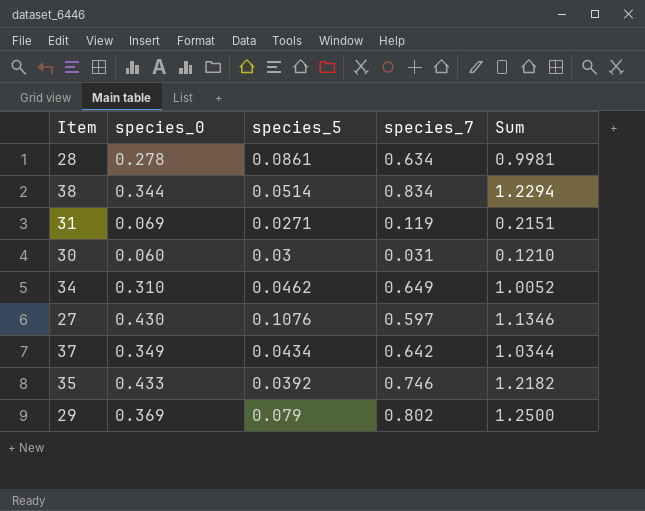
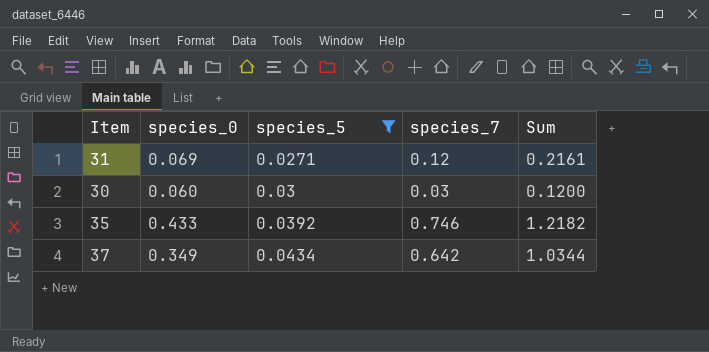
filter: none -> species_5 <= 0.0434
row order: none -> species_5 ascending
31 | species_7: 0.119 -> 0.12
31 | Sum: 0.2151 -> 0.2161
30 | species_7: 0.031 -> 0.03
30 | Sum: 0.1210 -> 0.1200

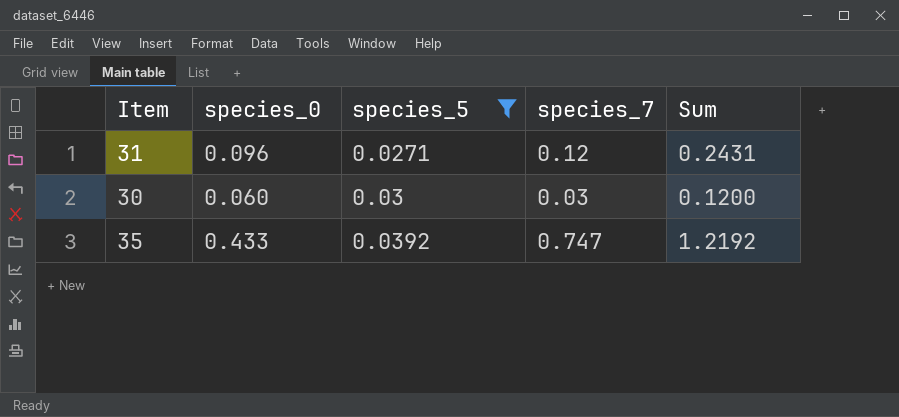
row 37: 0.349 | 0.0434 | 0.642 | 1.0344 -> none
31 | species_0: 0.069 -> 0.096
31 | Sum: 0.2161 -> 0.2431
35 | species_7: 0.746 -> 0.747
35 | Sum: 1.2182 -> 1.2192

